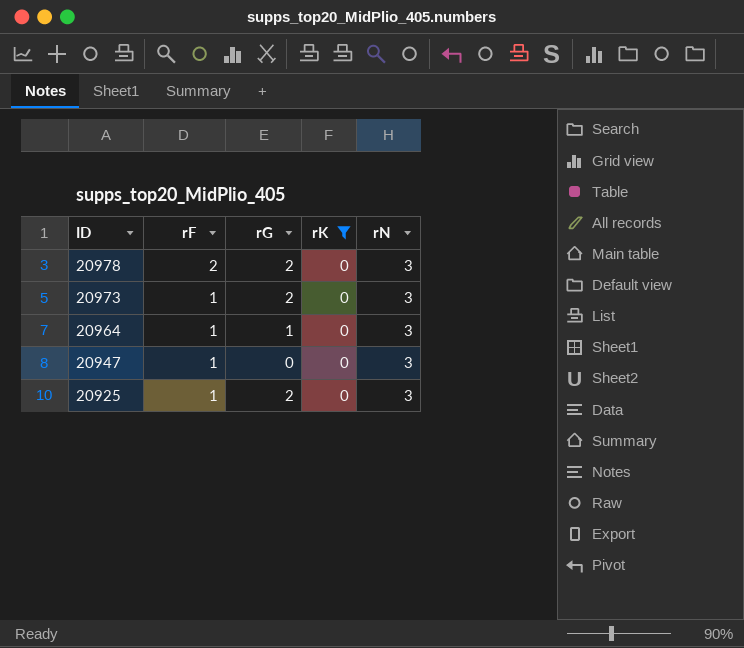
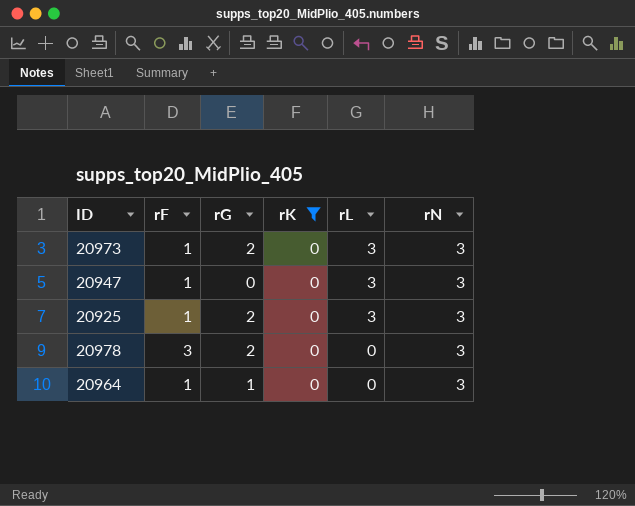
row order: ID descending -> rL descending
column rL | position: none -> 5
20978 | rF: 2 -> 3

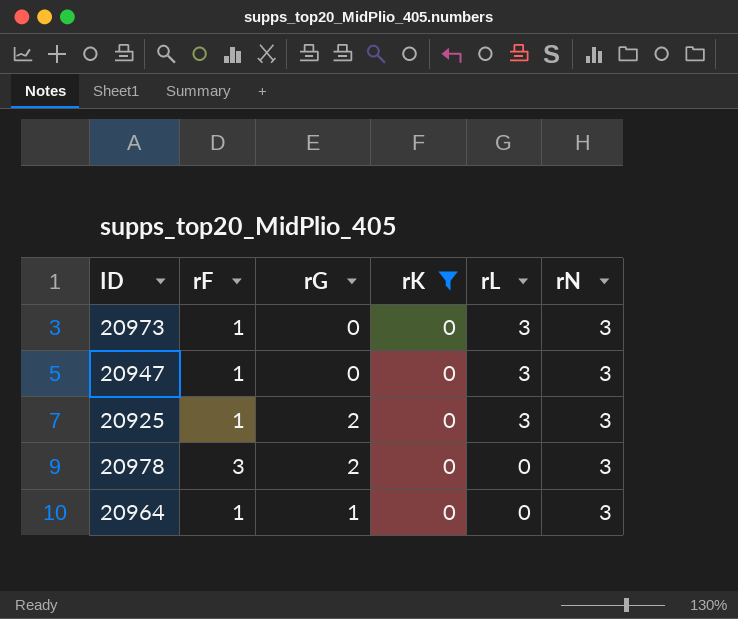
20973 | rG: 2 -> 0

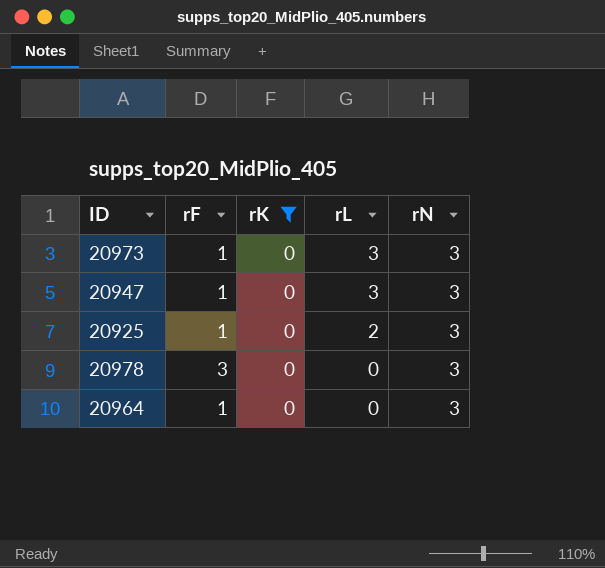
column rG | position: 3 -> none
20925 | rL: 3 -> 2

